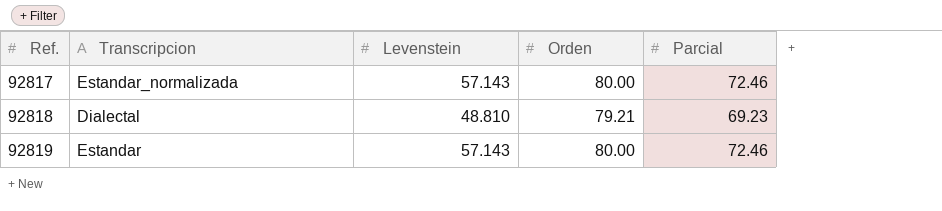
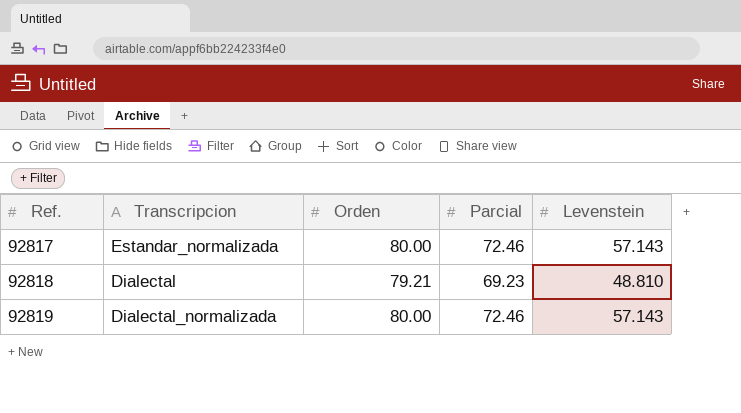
column Levenstein | position: 3 -> 5
92819 | Transcripcion: Estandar -> Dialectal_normalizada

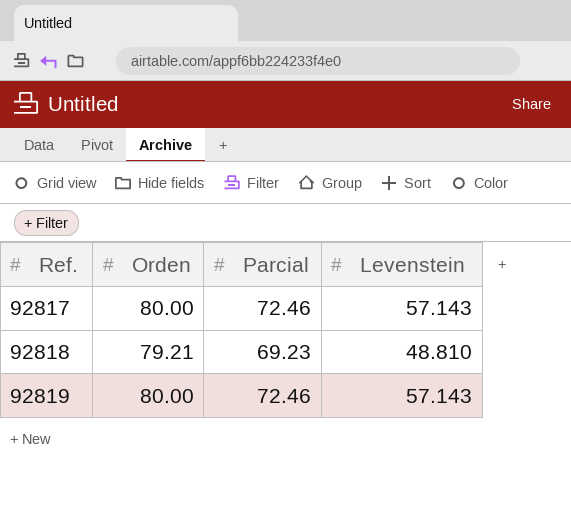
column Transcripcion | position: 2 -> none

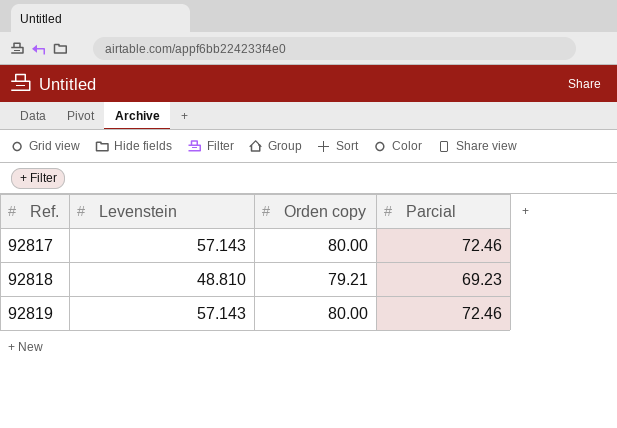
column Levenstein | position: 4 -> 2
column name: Orden -> Orden copy

